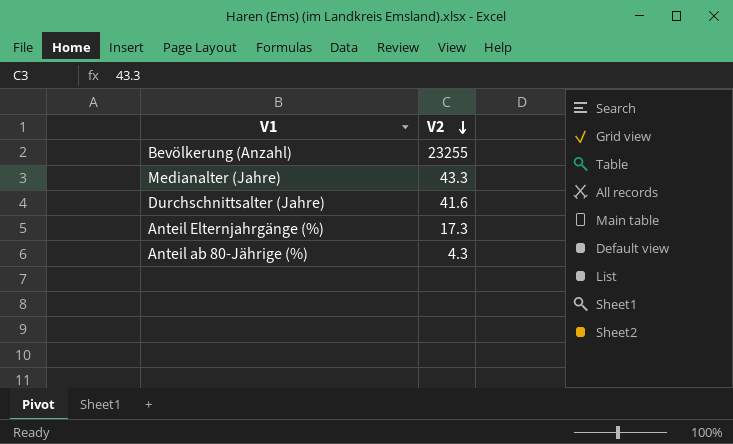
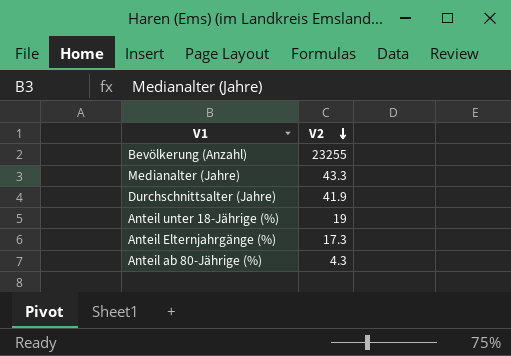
Durchschnittsalter (Jahre) | V2: 41.6 -> 41.9
row Anteil unter 18-Jährige (%): none -> 19

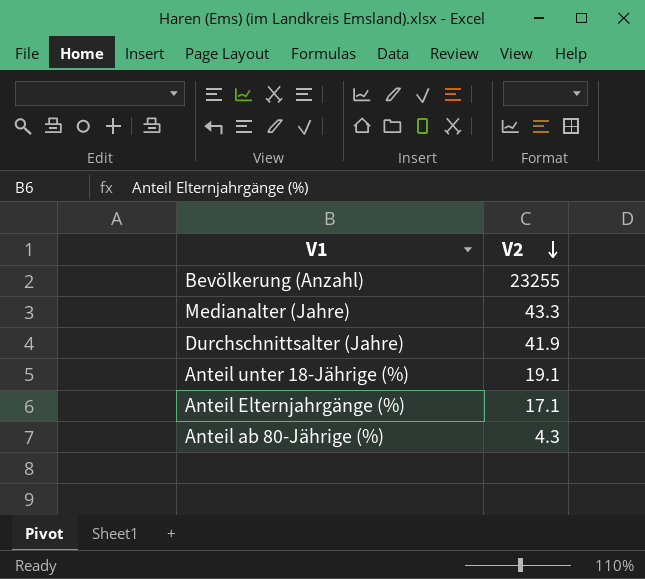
Anteil unter 18-Jährige (%) | V2: 19 -> 19.1
Anteil Elternjahrgänge (%) | V2: 17.3 -> 17.1

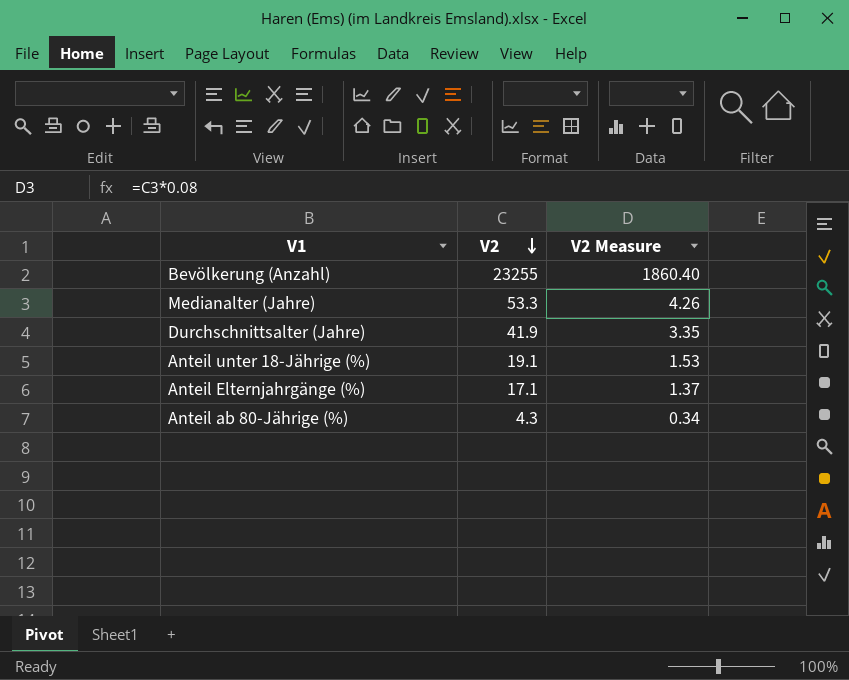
column V2 Measure | formula: none -> [V2] * 0.08
Medianalter (Jahre) | V2: 43.3 -> 53.3

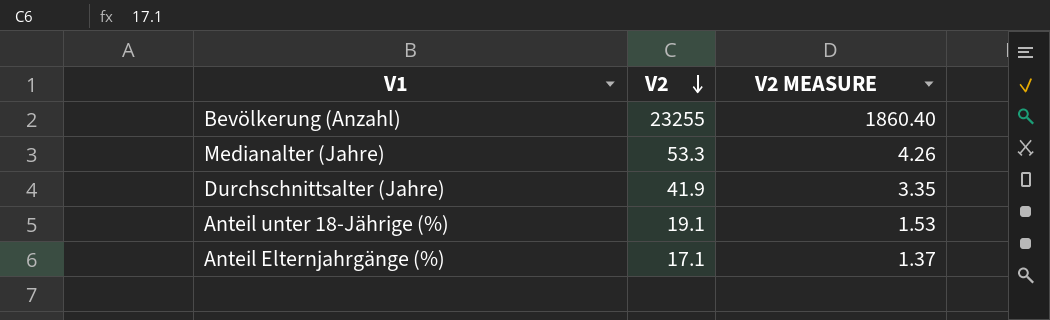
column name: V2 Measure -> V2 MEASURE
row Anteil ab 80-Jährige (%): 4.3 | 0.34 -> none

